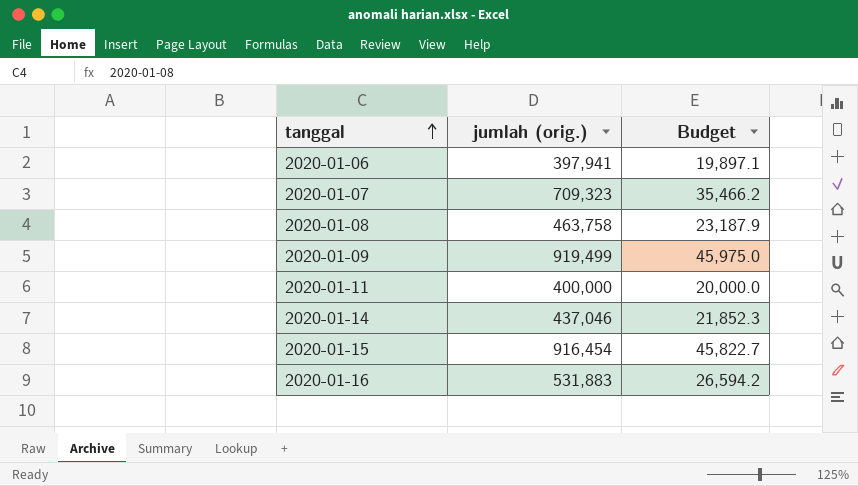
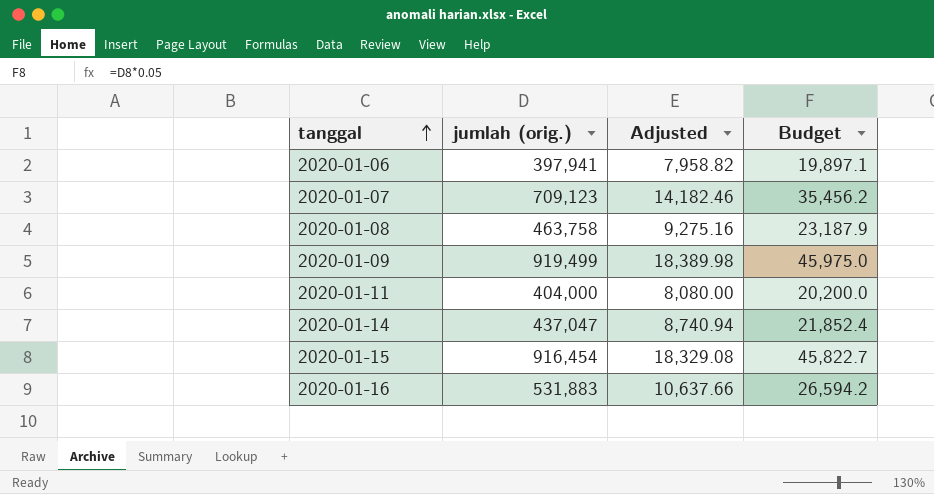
column Adjusted | formula: none -> [jumlah (orig.)] * 0.02
2020-01-07 | jumlah (orig.): 709,323 -> 709,123
2020-01-07 | Budget: 35,466.2 -> 35,456.2
2020-01-11 | jumlah (orig.): 400,000 -> 404,000
2020-01-11 | Budget: 20,000.0 -> 20,200.0
2020-01-14 | jumlah (orig.): 437,046 -> 437,047
2020-01-14 | Budget: 21,852.3 -> 21,852.4

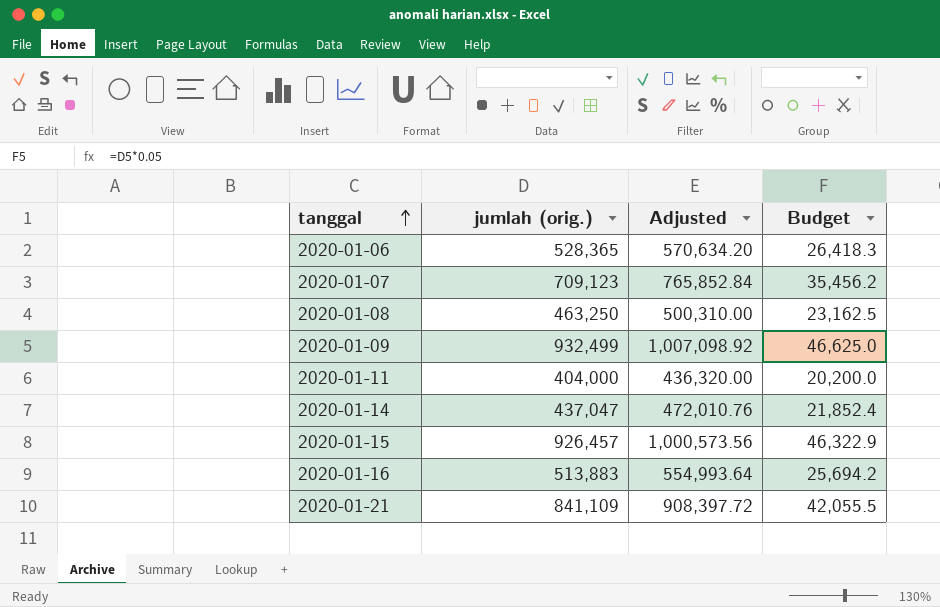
column Adjusted | formula: [jumlah (orig.)] * 0.02 -> [jumlah (orig.)] * 1.08
2020-01-06 | jumlah (orig.): 397,941 -> 528,365
2020-01-06 | Budget: 19,897.1 -> 26,418.3
2020-01-08 | jumlah (orig.): 463,758 -> 463,250
2020-01-08 | Budget: 23,187.9 -> 23,162.5
2020-01-09 | jumlah (orig.): 919,499 -> 932,499
2020-01-09 | Budget: 45,975.0 -> 46,625.0
2020-01-15 | jumlah (orig.): 916,454 -> 926,457
2020-01-15 | Budget: 45,822.7 -> 46,322.9
2020-01-16 | jumlah (orig.): 531,883 -> 513,883
2020-01-16 | Budget: 26,594.2 -> 25,694.2
row 2020-01-21: none -> 841,109 | 908,397.72 | 42,055.5

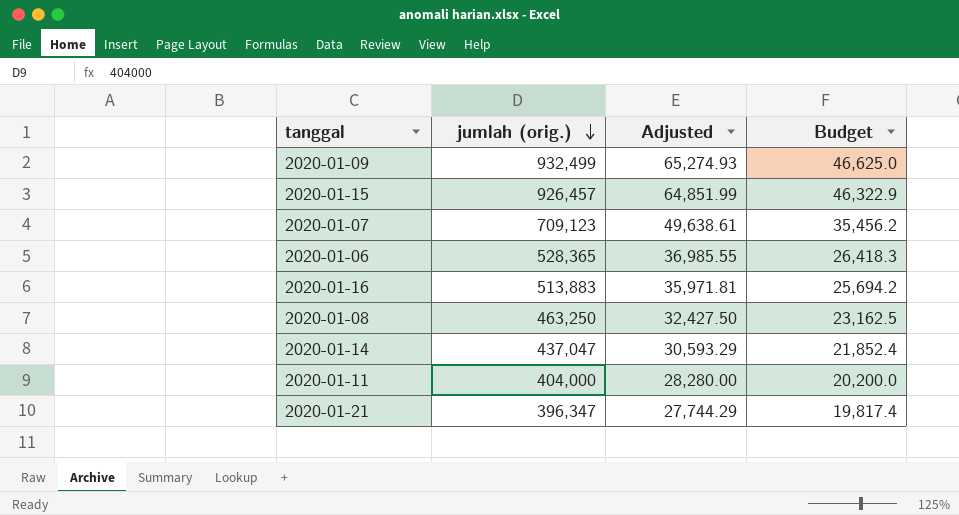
row order: tanggal ascending -> jumlah (orig.) descending
column Adjusted | formula: [jumlah (orig.)] * 1.08 -> [jumlah (orig.)] * 0.07
2020-01-21 | jumlah (orig.): 841,109 -> 396,347
2020-01-21 | Budget: 42,055.5 -> 19,817.4

